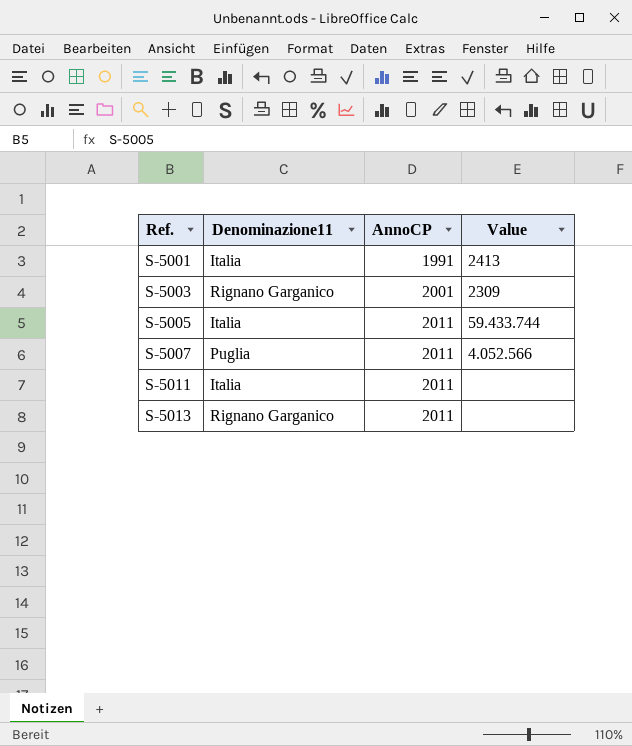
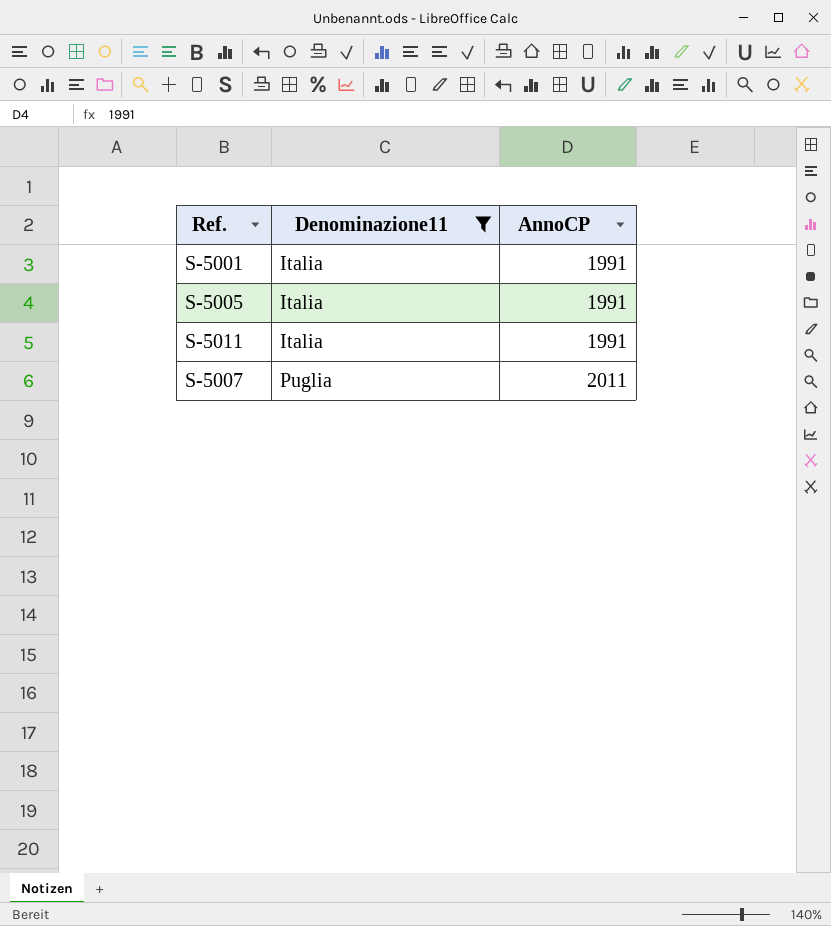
filter: none -> Denominazione11 != Rignano Garganico
row order: Ref. ascending -> Denominazione11 ascending
column Value | position: 4 -> none
S-5005 | AnnoCP: 2011 -> 1991
S-5011 | AnnoCP: 2011 -> 1991

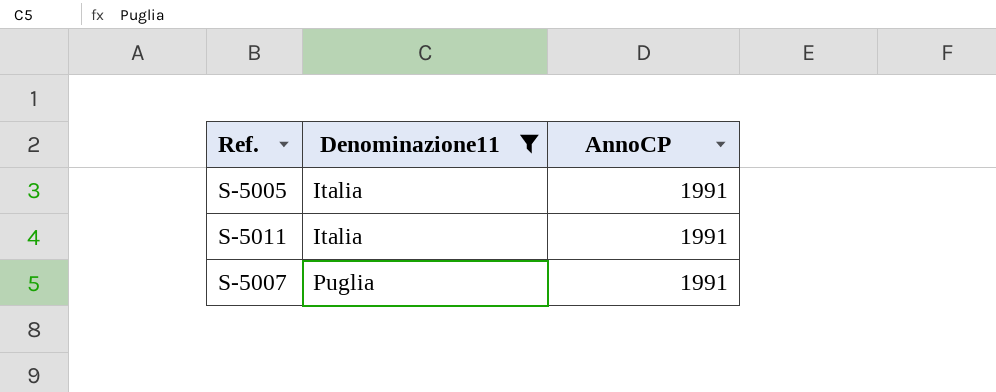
row S-5001: Italia | 1991 -> none
S-5007 | AnnoCP: 2011 -> 1991

